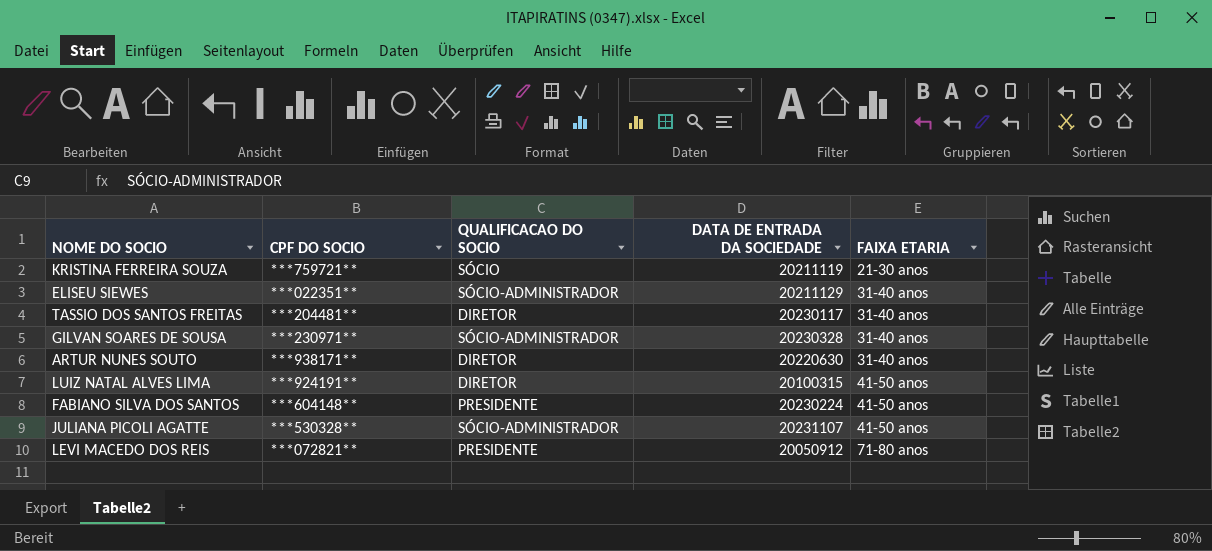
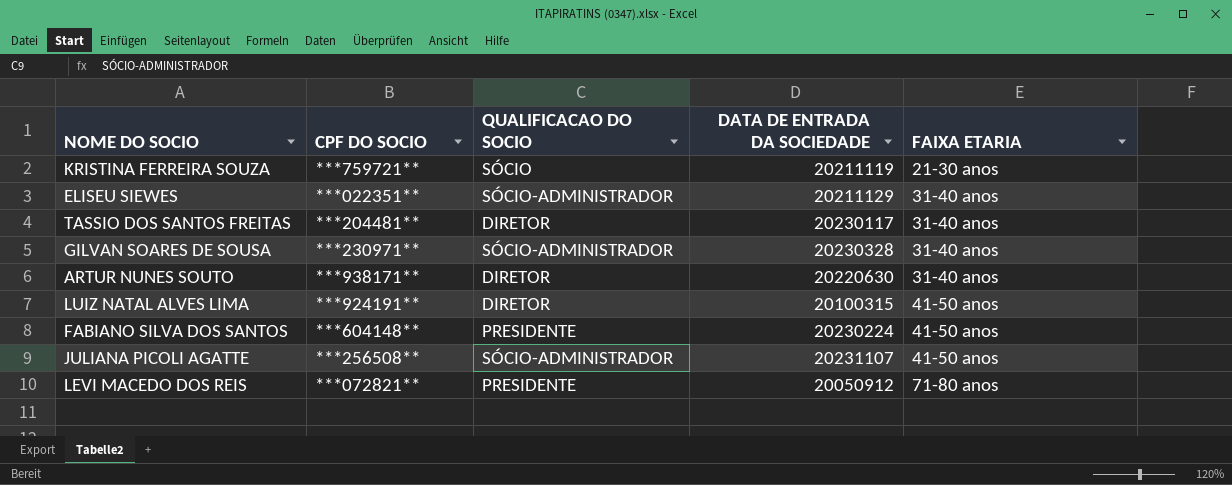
JULIANA PICOLI AGATTE | CPF DO SOCIO: ***530328** -> ***256508**

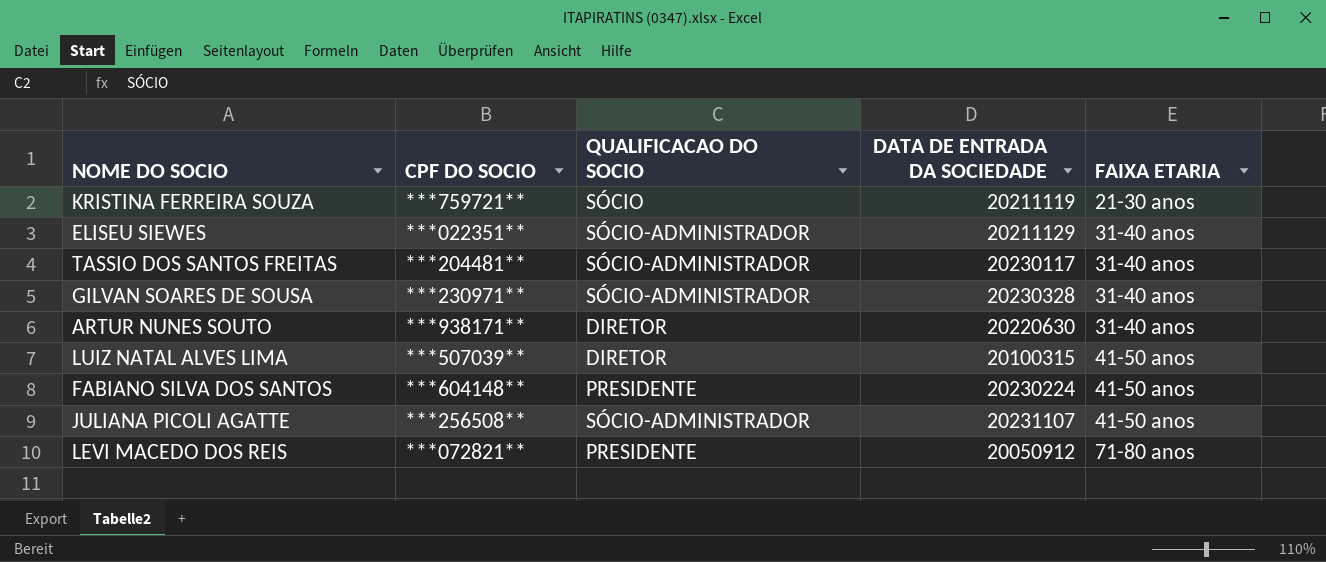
TASSIO DOS SANTOS FREITAS | QUALIFICACAO DO SOCIO: DIRETOR -> SÓCIO-ADMINISTRADOR
LUIZ NATAL ALVES LIMA | CPF DO SOCIO: ***924191** -> ***507039**

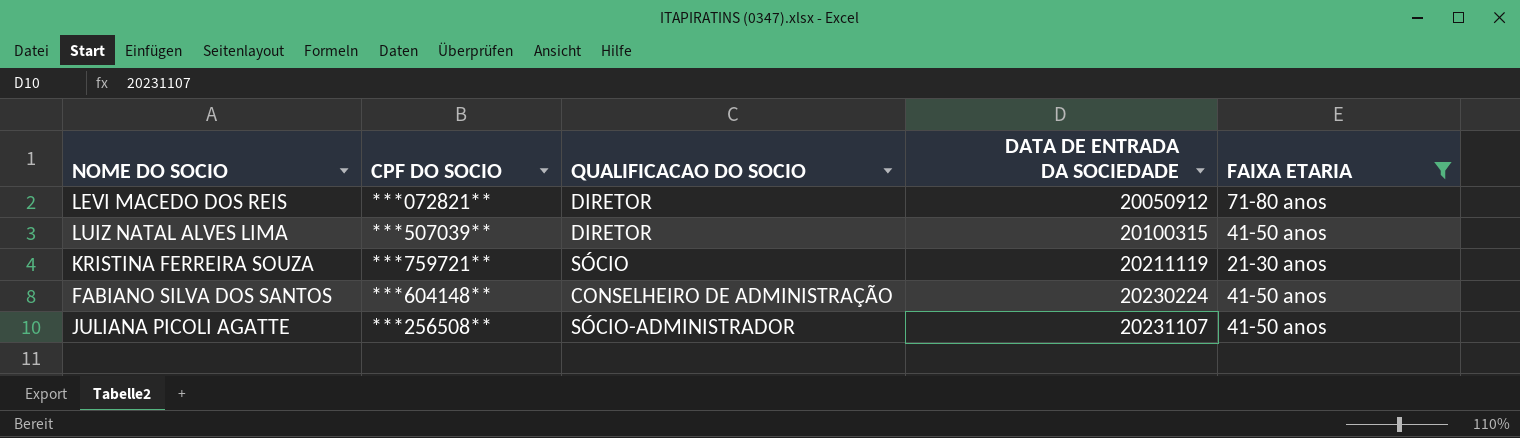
filter: none -> FAIXA ETARIA != 31-40 anos
row order: FAIXA ETARIA ascending -> DATA DE ENTRADA DA SOCIEDADE ascending
LEVI MACEDO DOS REIS | QUALIFICACAO DO SOCIO: PRESIDENTE -> DIRETOR
FABIANO SILVA DOS SANTOS | QUALIFICACAO DO SOCIO: PRESIDENTE -> CONSELHEIRO DE ADMINISTRAÇÃO

